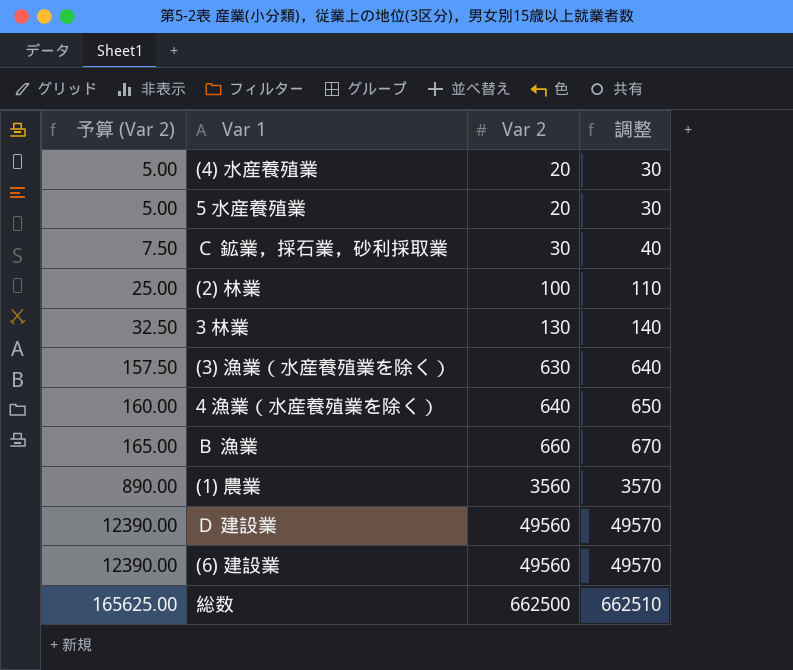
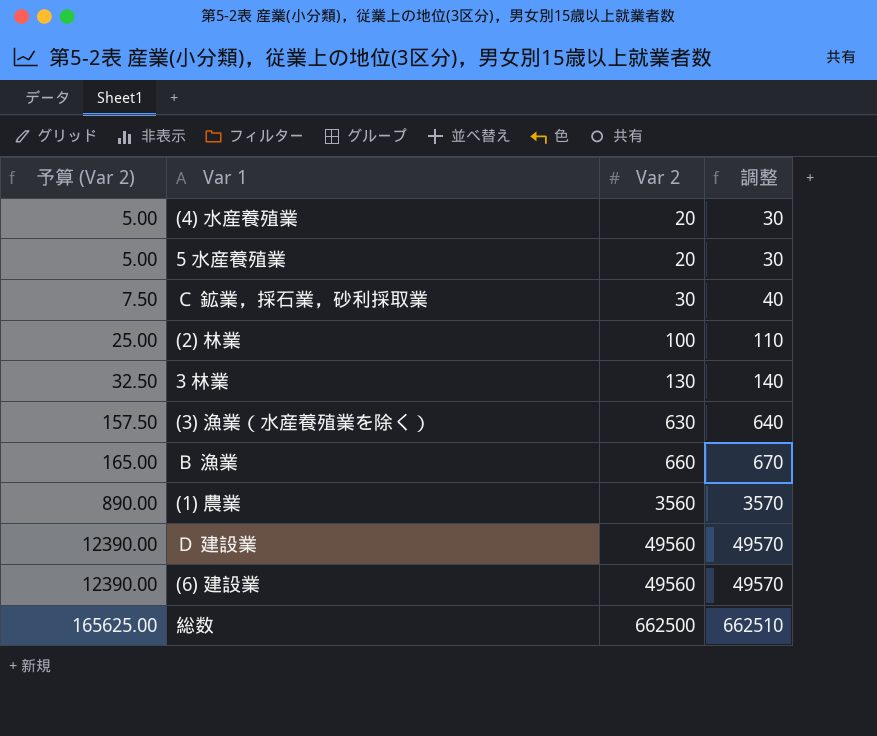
row 4 漁業（水産養殖業を除く）: 160.00 | 640 | 650 -> none

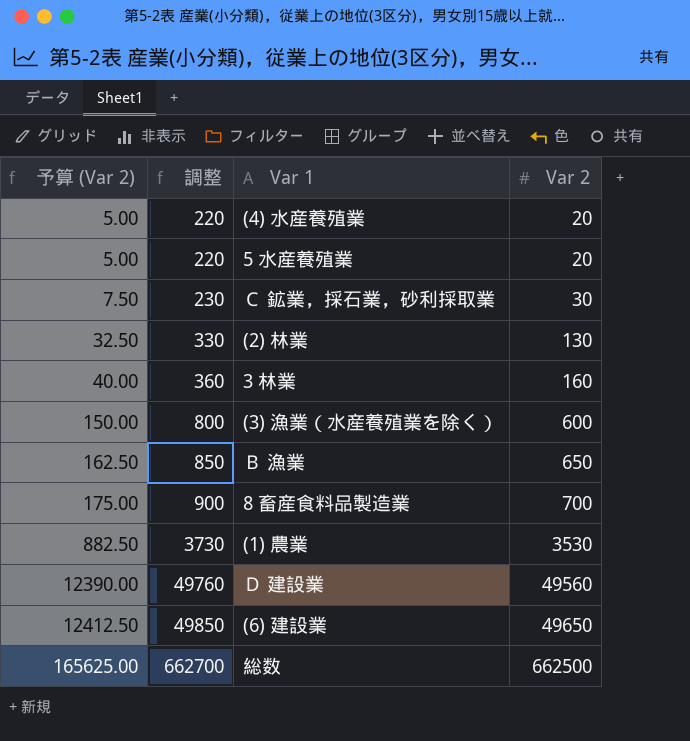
column 調整 | formula: [Var 2] + 10 -> [Var 2] + 200
column 調整 | position: 4 -> 2
(2) 林業 | 予算 (Var 2): 25.00 -> 32.50
(2) 林業 | Var 2: 100 -> 130
3 林業 | 予算 (Var 2): 32.50 -> 40.00
3 林業 | Var 2: 130 -> 160
(3) 漁業（水産養殖業を除く） | 予算 (Var 2): 157.50 -> 150.00
(3) 漁業（水産養殖業を除く） | Var 2: 630 -> 600
Ｂ 漁業 | 予算 (Var 2): 165.00 -> 162.50
Ｂ 漁業 | Var 2: 660 -> 650
row 8 畜産食料品製造業: none -> 175.00 | 900 | 700
(1) 農業 | 予算 (Var 2): 890.00 -> 882.50
(1) 農業 | Var 2: 3560 -> 3530
(6) 建設業 | 予算 (Var 2): 12390.00 -> 12412.50
(6) 建設業 | Var 2: 49560 -> 49650

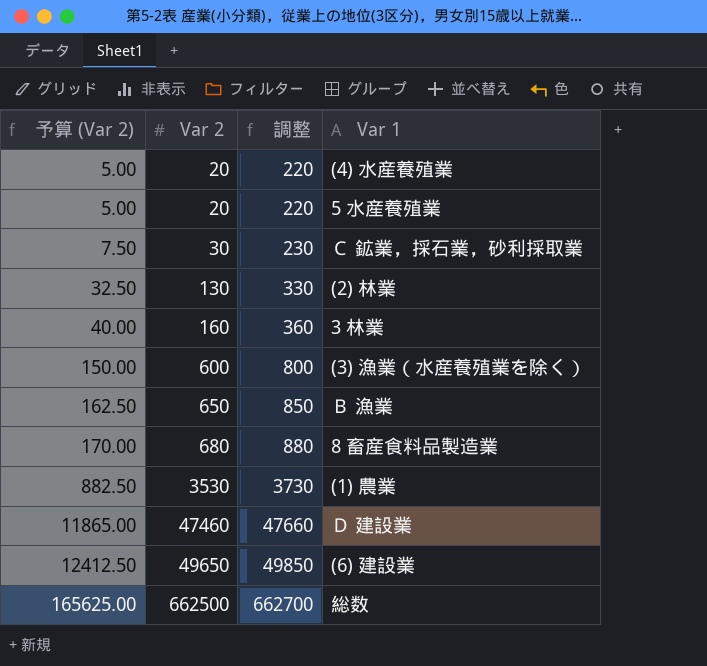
column Var 2 | position: 4 -> 2
8 畜産食料品製造業 | 予算 (Var 2): 175.00 -> 170.00
8 畜産食料品製造業 | Var 2: 700 -> 680
8 畜産食料品製造業 | 調整: 900 -> 880
Ｄ 建設業 | 予算 (Var 2): 12390.00 -> 11865.00
Ｄ 建設業 | Var 2: 49560 -> 47460
Ｄ 建設業 | 調整: 49760 -> 47660

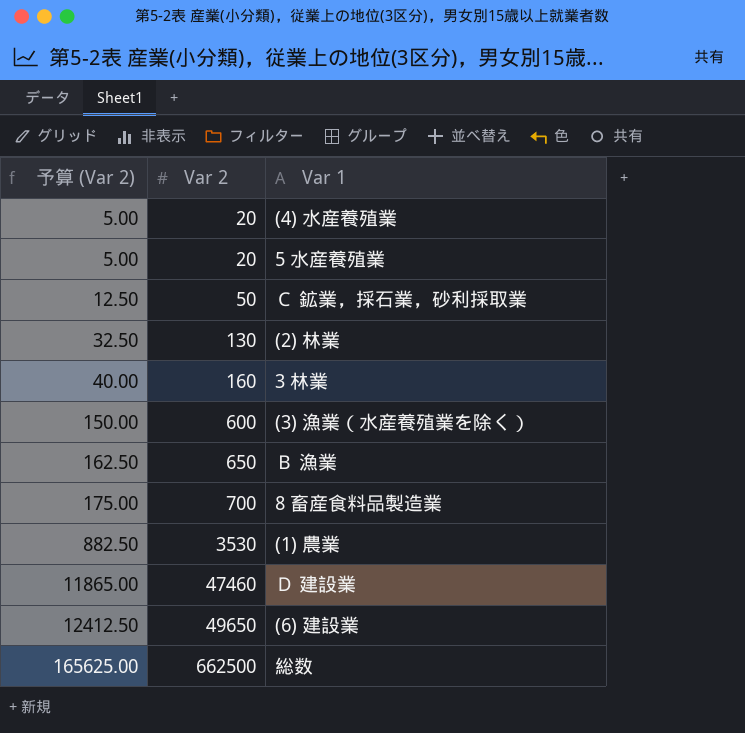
column 調整 | formula: [Var 2] + 200 -> none
Ｃ 鉱業，採石業，砂利採取業 | 予算 (Var 2): 7.50 -> 12.50
Ｃ 鉱業，採石業，砂利採取業 | Var 2: 30 -> 50
8 畜産食料品製造業 | 予算 (Var 2): 170.00 -> 175.00
8 畜産食料品製造業 | Var 2: 680 -> 700

